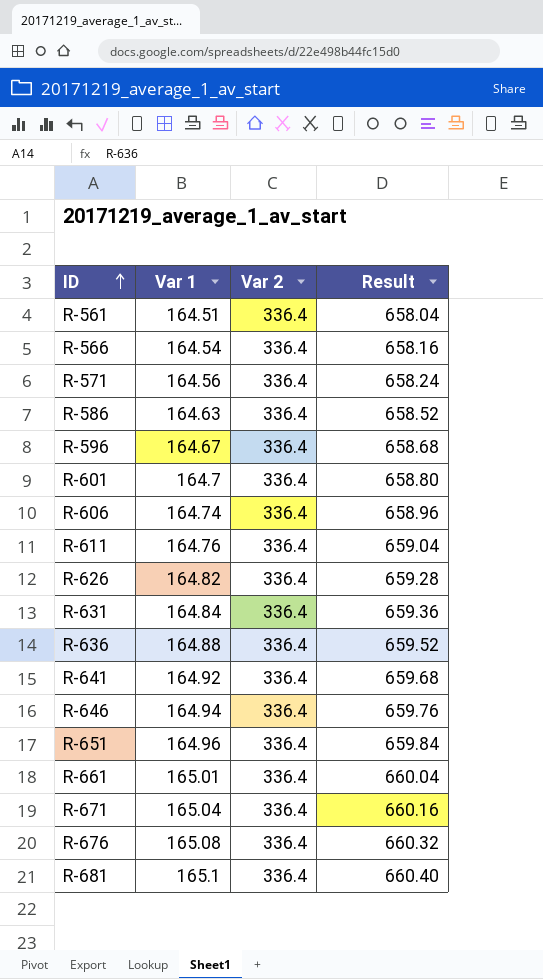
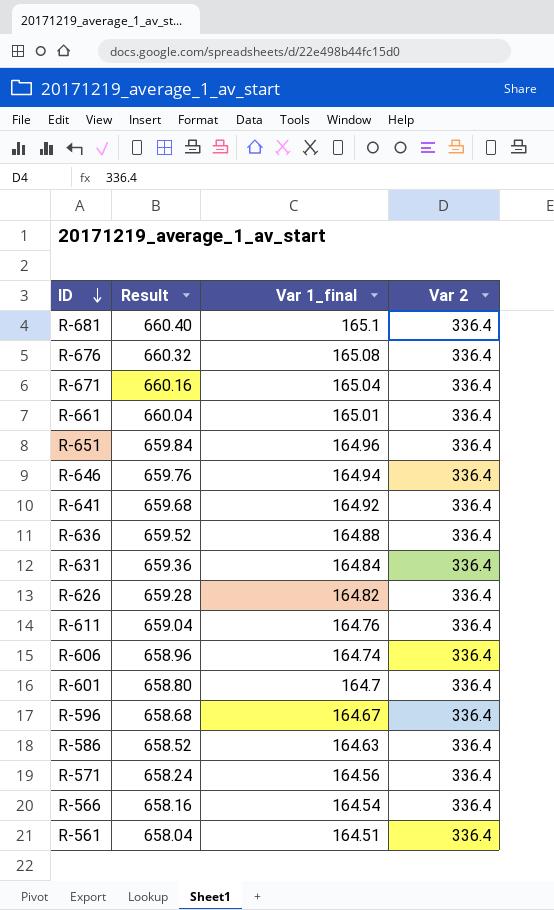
row order: ID ascending -> ID descending
column Result | position: 4 -> 2
column name: Var 1 -> Var 1_final

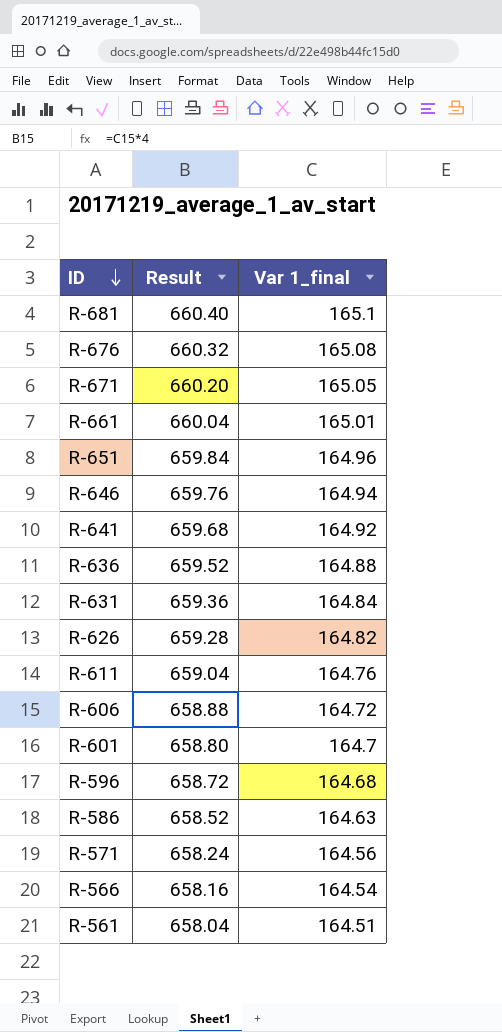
column Var 2 | position: 4 -> none
R-671 | Result: 660.16 -> 660.20
R-671 | Var 1_final: 165.04 -> 165.05
R-606 | Result: 658.96 -> 658.88
R-606 | Var 1_final: 164.74 -> 164.72
R-596 | Result: 658.68 -> 658.72
R-596 | Var 1_final: 164.67 -> 164.68

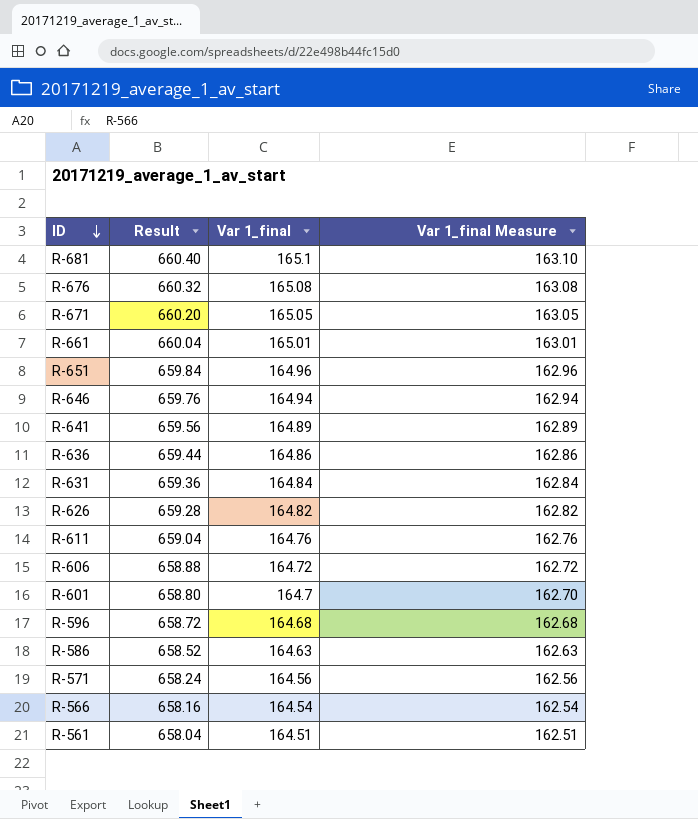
column Var 1_final Measure | formula: none -> [Var 1_final] - 2
R-641 | Result: 659.68 -> 659.56
R-641 | Var 1_final: 164.92 -> 164.89
R-636 | Result: 659.52 -> 659.44
R-636 | Var 1_final: 164.88 -> 164.86

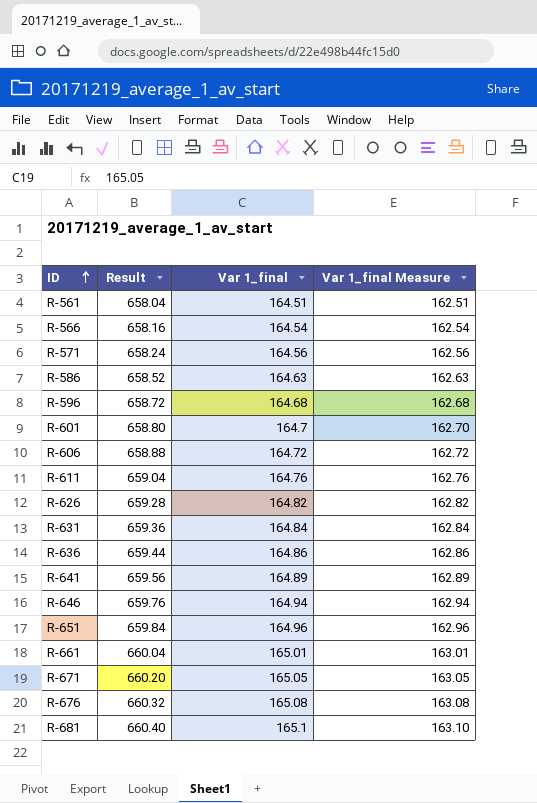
row order: ID descending -> ID ascending

